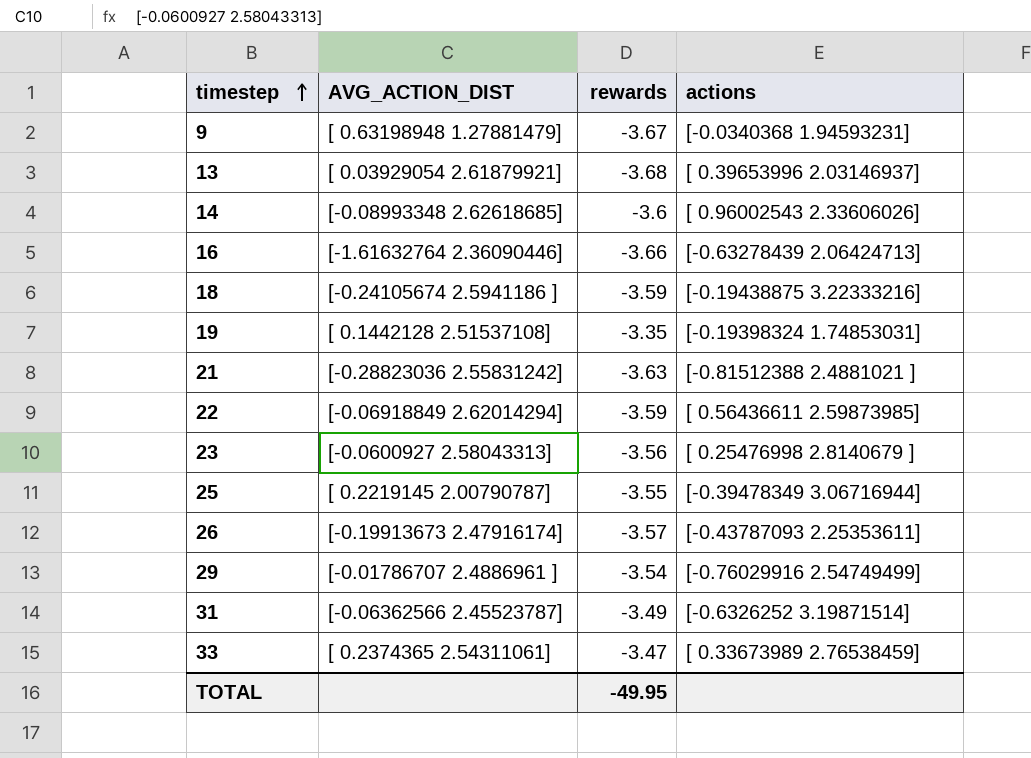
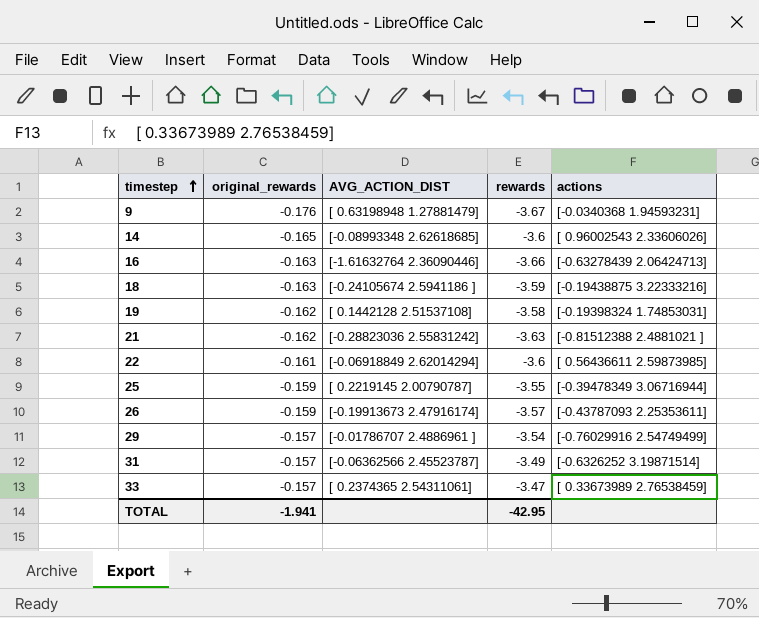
column original_rewards | position: none -> 2
row 13: [ 0.03929054 2.61879921] | -3.68 | [ 0.39653996 2.03146937] -> none
row 23: [-0.0600927 2.58043313] | -3.56 | [ 0.25476998 2.8140679 ] -> none
19 | rewards: -3.35 -> -3.58
22 | rewards: -3.59 -> -3.6
TOTAL | rewards: -49.95 -> -42.95

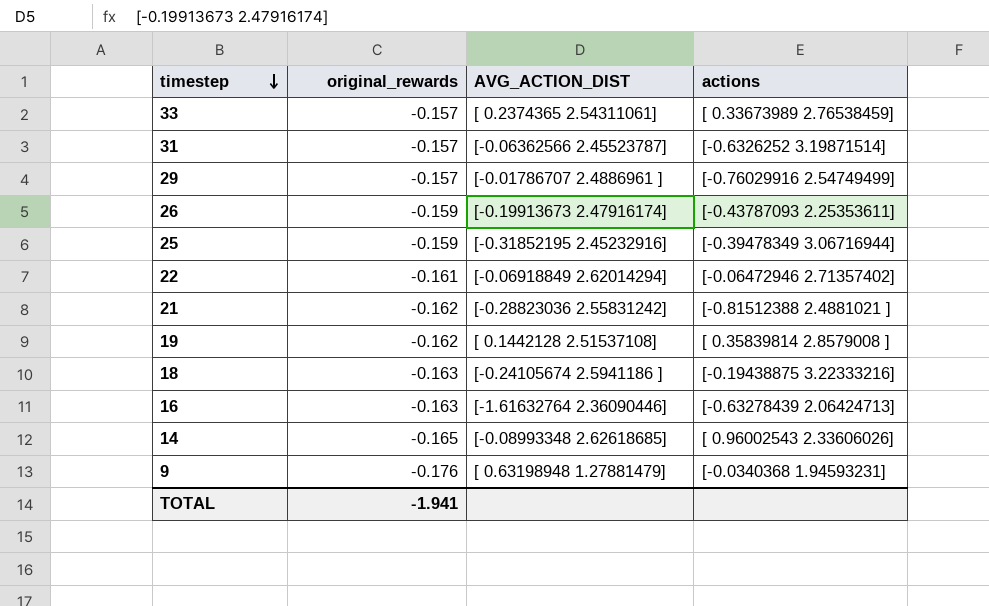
row order: timestep ascending -> timestep descending
column rewards | position: 4 -> none
25 | AVG_ACTION_DIST: [ 0.2219145 2.00790787] -> [-0.31852195 2.45232916]
22 | actions: [ 0.56436611 2.59873985] -> [-0.06472946 2.71357402]
19 | actions: [-0.19398324 1.74853031] -> [ 0.35839814 2.8579008 ]

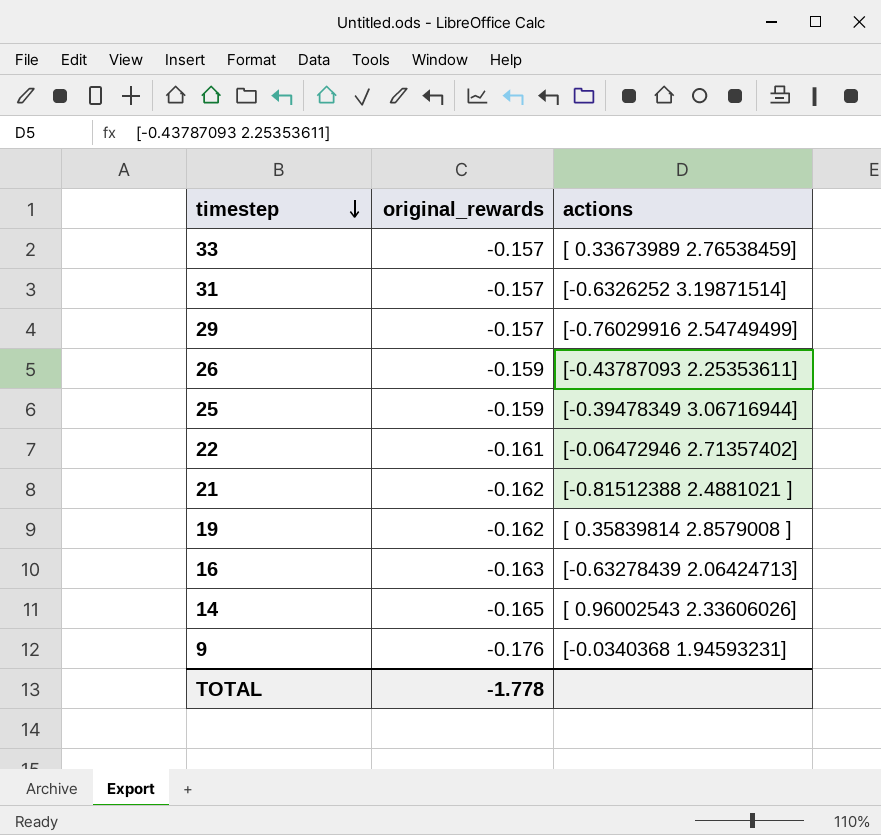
column AVG_ACTION_DIST | position: 3 -> none
row 18: -0.163 | [-0.24105674 2.5941186 ] | [-0.19438875 3.22333216] -> none
TOTAL | original_rewards: -1.941 -> -1.778

